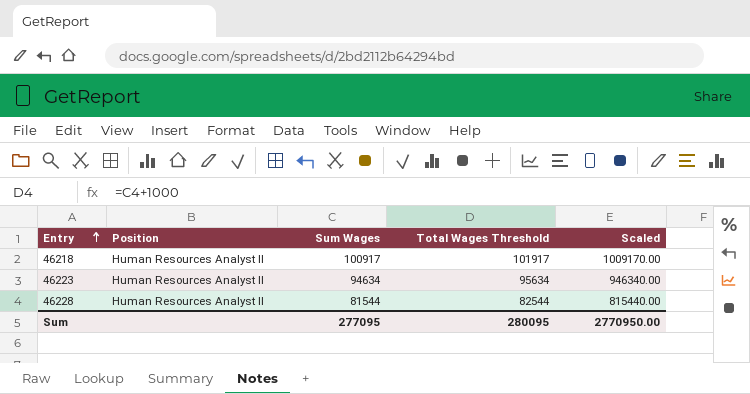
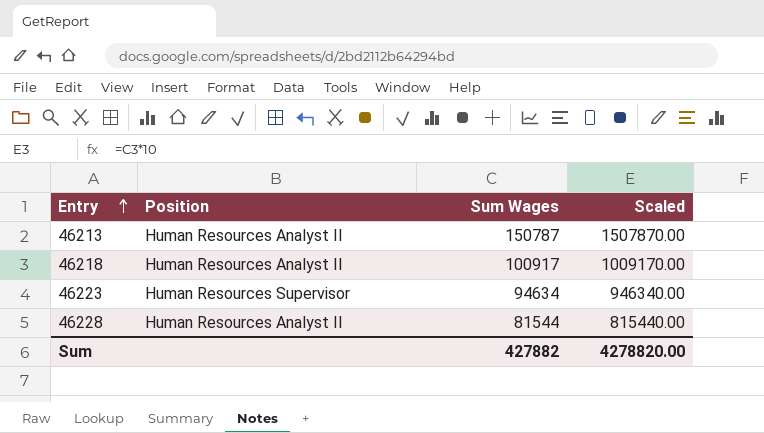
column Total Wages Threshold | formula: [Sum Wages] + 1000 -> none
row 46213: none -> Human Resources Analyst II | 150787 | 1507870.00
46223 | Position: Human Resources Analyst II -> Human Resources Supervisor
Sum | Sum Wages: 277095 -> 427882
Sum | Scaled: 2770950.00 -> 4278820.00

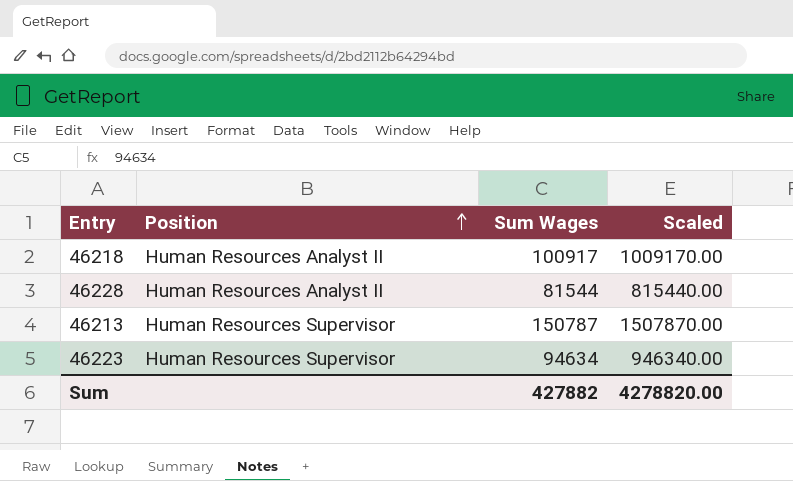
row order: Entry ascending -> Position ascending
46213 | Position: Human Resources Analyst II -> Human Resources Supervisor

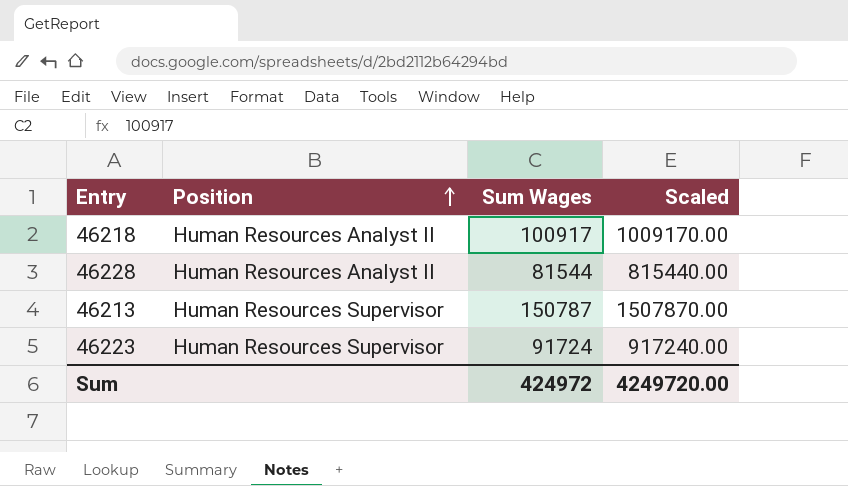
46223 | Sum Wages: 94634 -> 91724
46223 | Scaled: 946340.00 -> 917240.00
Sum | Sum Wages: 427882 -> 424972
Sum | Scaled: 4278820.00 -> 4249720.00

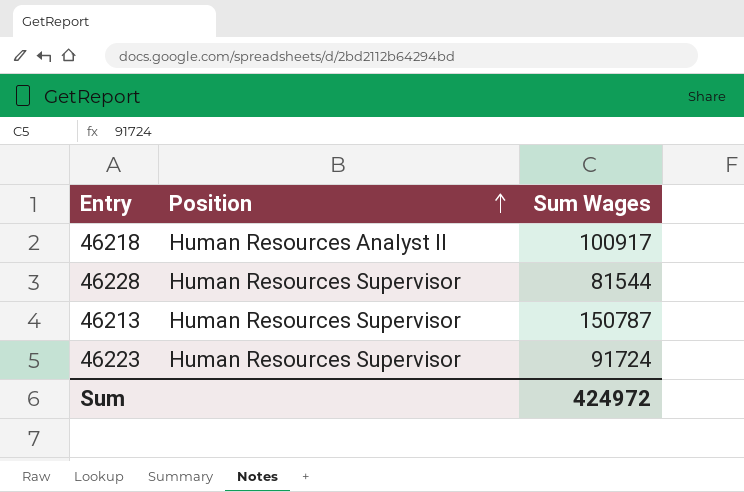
column Scaled | formula: [Sum Wages] * 10 -> none
46228 | Position: Human Resources Analyst II -> Human Resources Supervisor

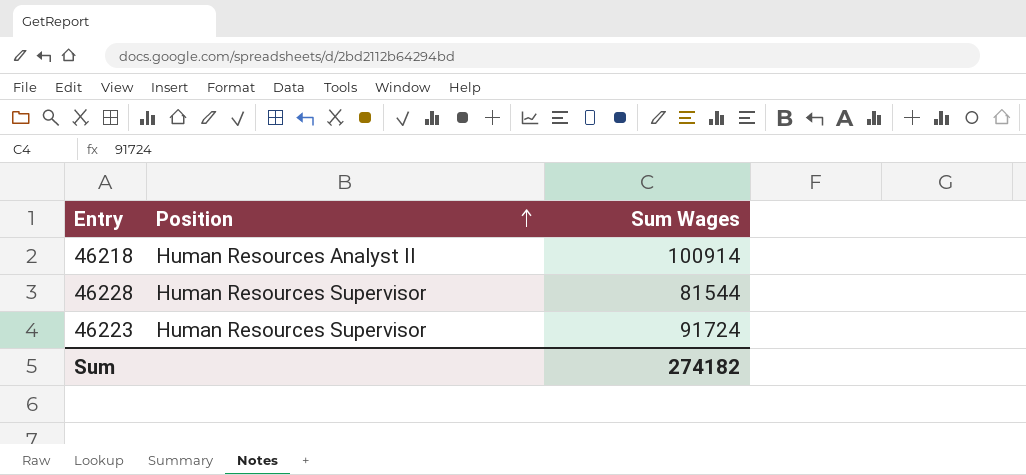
row 46213: Human Resources Supervisor | 150787 -> none
46218 | Sum Wages: 100917 -> 100914
Sum | Sum Wages: 424972 -> 274182

